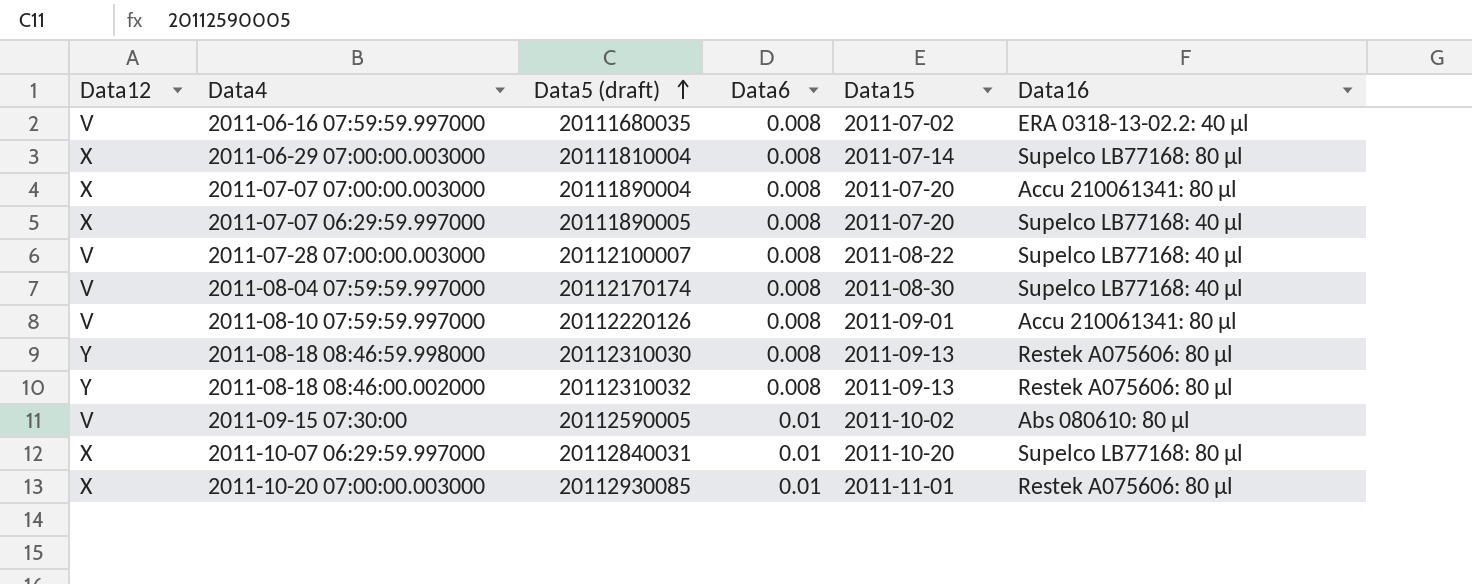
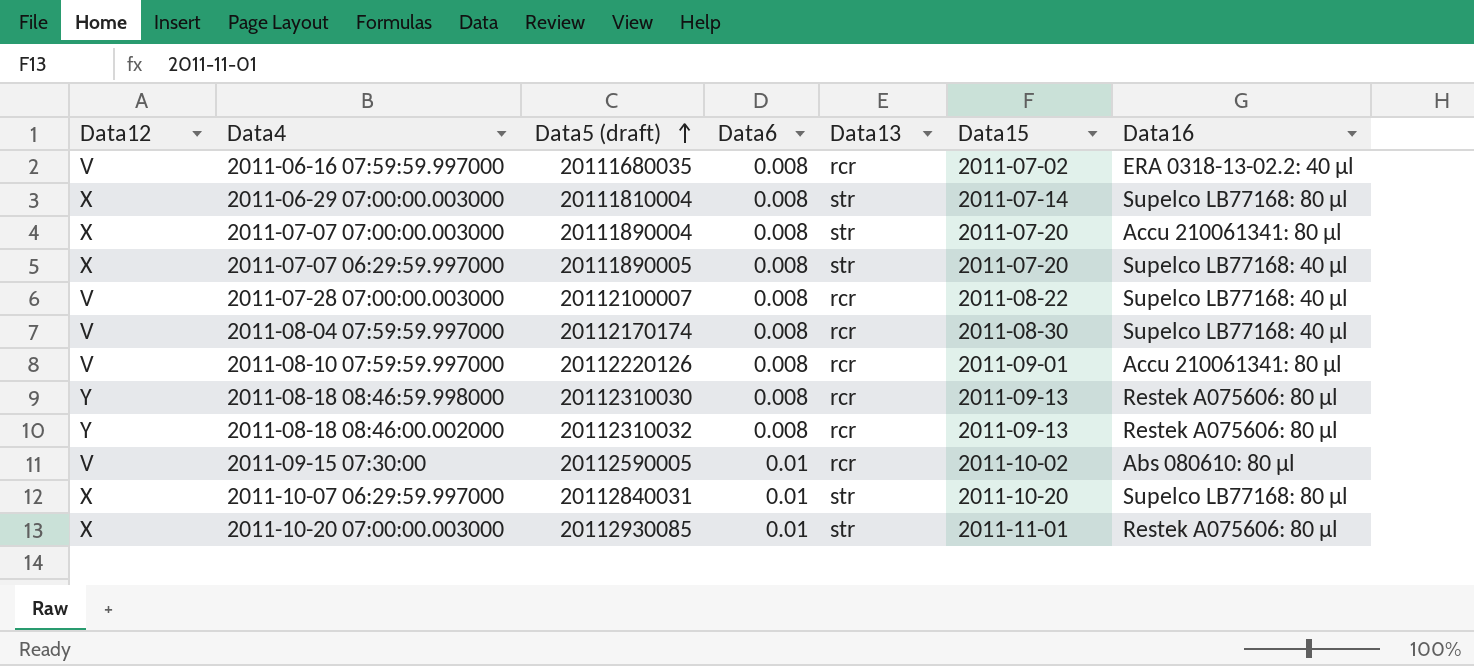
column Data13 | position: none -> 5

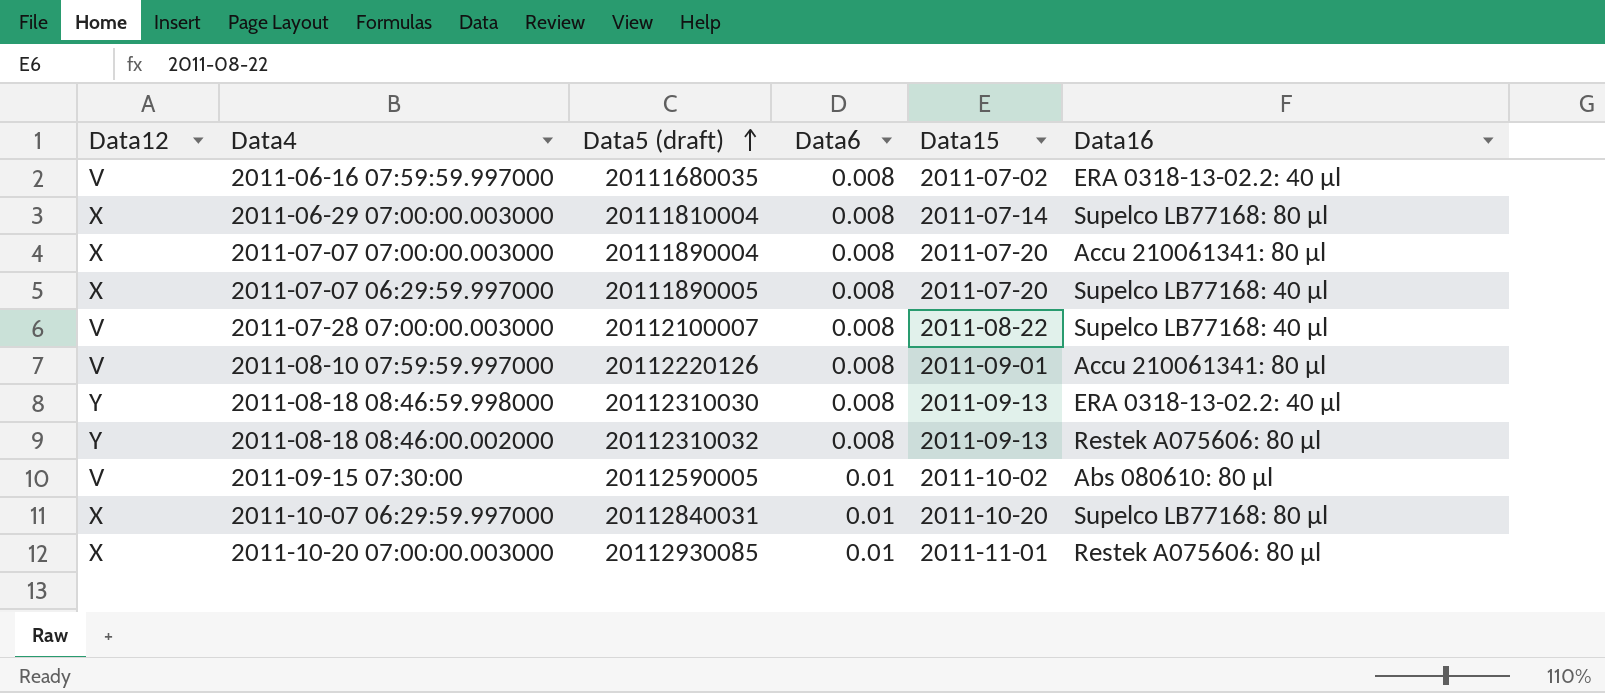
column Data13 | position: 5 -> none
row 2011-08-04 07:59:59.997000: V | 20112170174 | 0.008 | rcr | 2011-08-30 | Supelco LB77168: 40 µl -> none
2011-08-18 08:46:59.998000 | Data16: Restek A075606: 80 µl -> ERA 0318-13-02.2: 40 µl

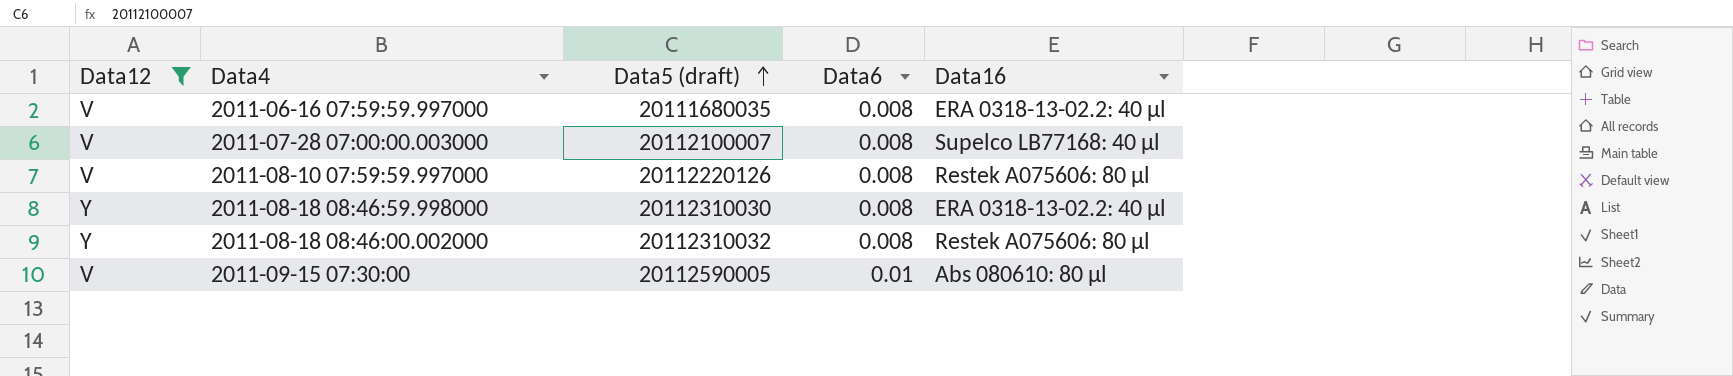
filter: none -> Data12 != X
column Data15 | position: 5 -> none
2011-08-10 07:59:59.997000 | Data16: Accu 210061341: 80 µl -> Restek A075606: 80 µl

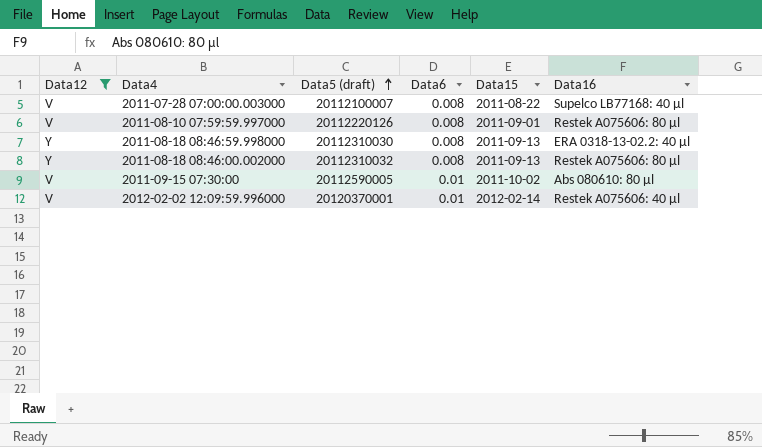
column Data15 | position: none -> 5
row 2011-06-16 07:59:59.997000: V | 20111680035 | 0.008 | ERA 0318-13-02.2: 40 µl -> none
row 2012-02-02 12:09:59.996000: none -> V | 20120370001 | 0.01 | 2012-02-14 | Restek A075606: 40 µl

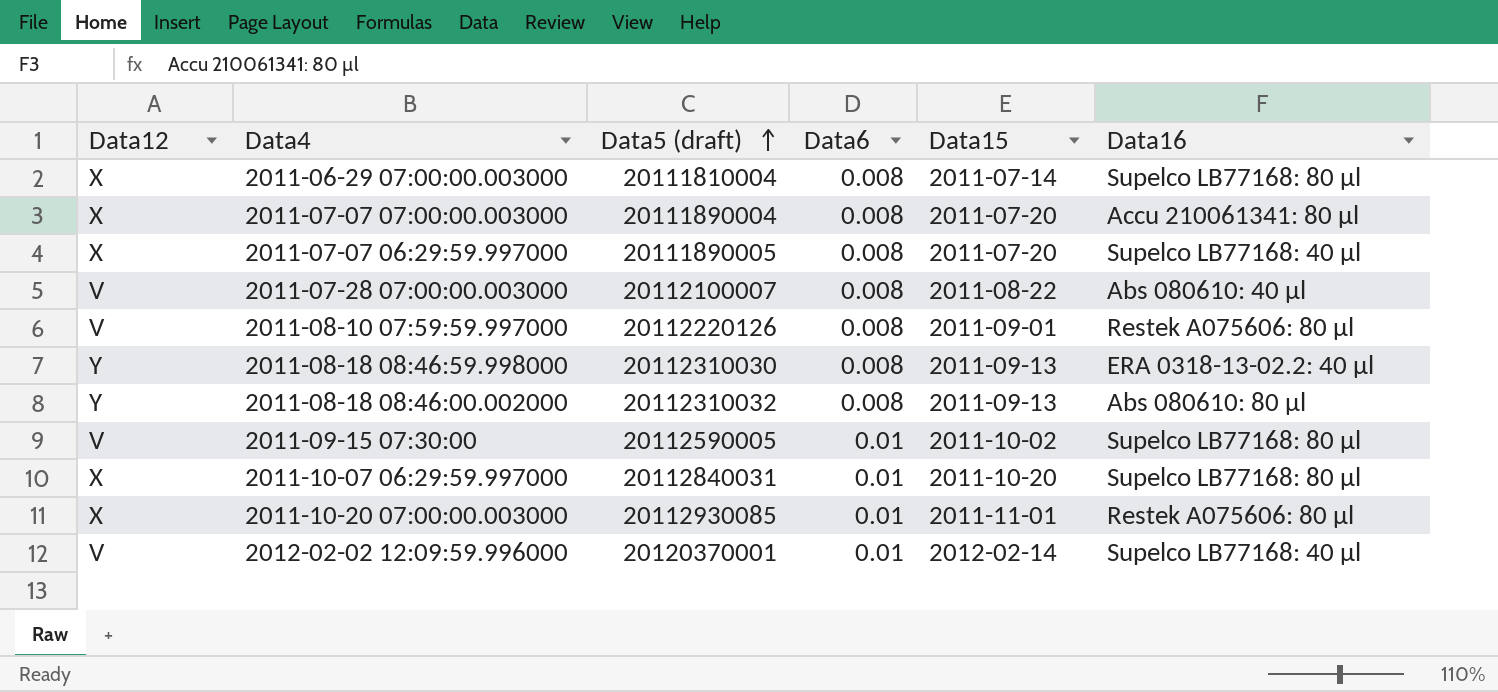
filter: Data12 != X -> none
2011-07-28 07:00:00.003000 | Data16: Supelco LB77168: 40 µl -> Abs 080610: 40 µl
2011-08-18 08:46:00.002000 | Data16: Restek A075606: 80 µl -> Abs 080610: 80 µl
2011-09-15 07:30:00 | Data16: Abs 080610: 80 µl -> Supelco LB77168: 80 µl
2012-02-02 12:09:59.996000 | Data16: Restek A075606: 40 µl -> Supelco LB77168: 40 µl

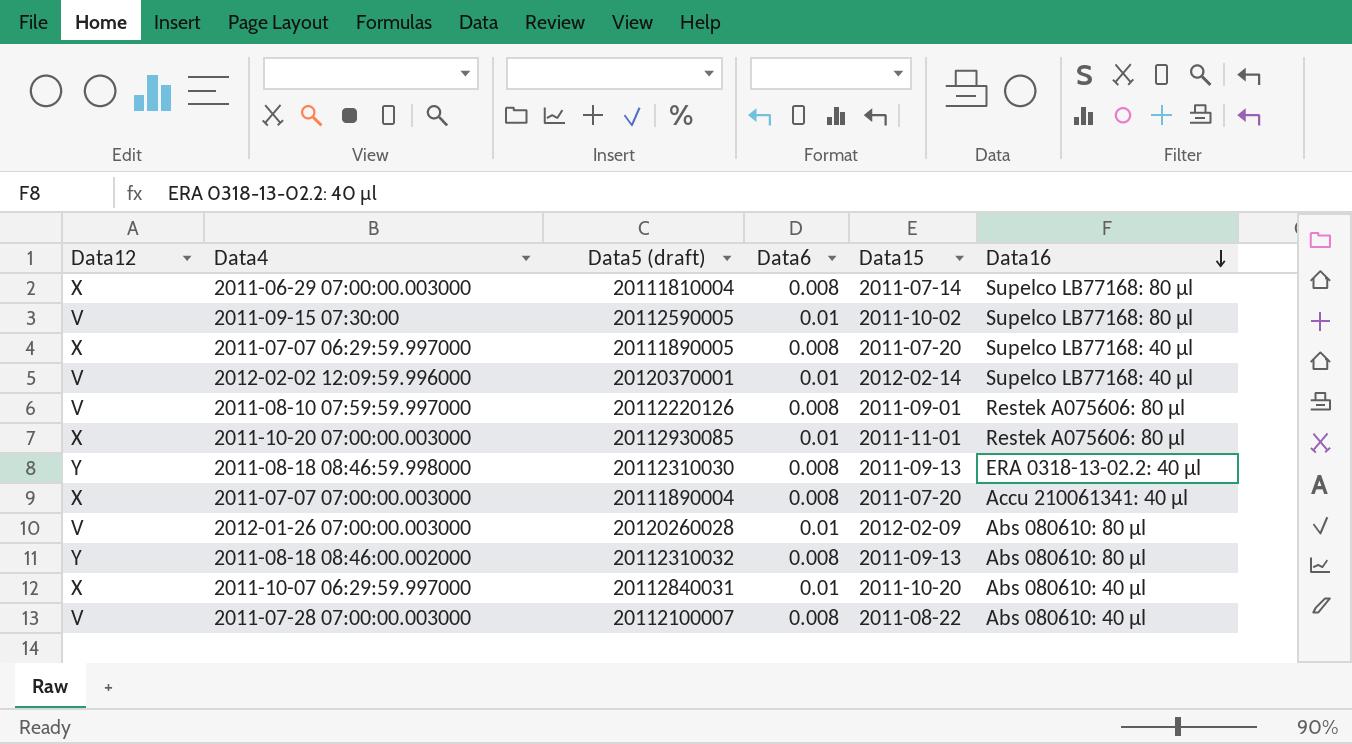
row order: Data5 (draft) ascending -> Data16 descending
2011-07-07 07:00:00.003000 | Data16: Accu 210061341: 80 µl -> Accu 210061341: 40 µl
row 2012-01-26 07:00:00.003000: none -> V | 20120260028 | 0.01 | 2012-02-09 | Abs 080610: 80 µl
2011-10-07 06:29:59.997000 | Data16: Supelco LB77168: 80 µl -> Abs 080610: 40 µl

